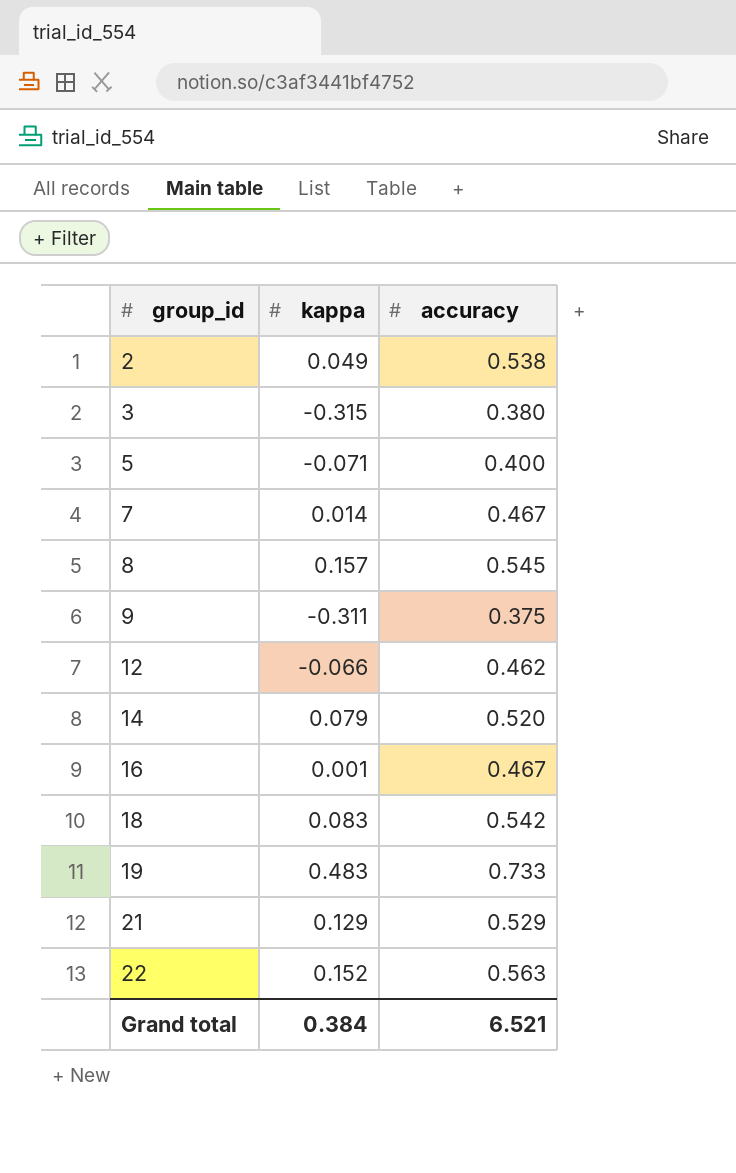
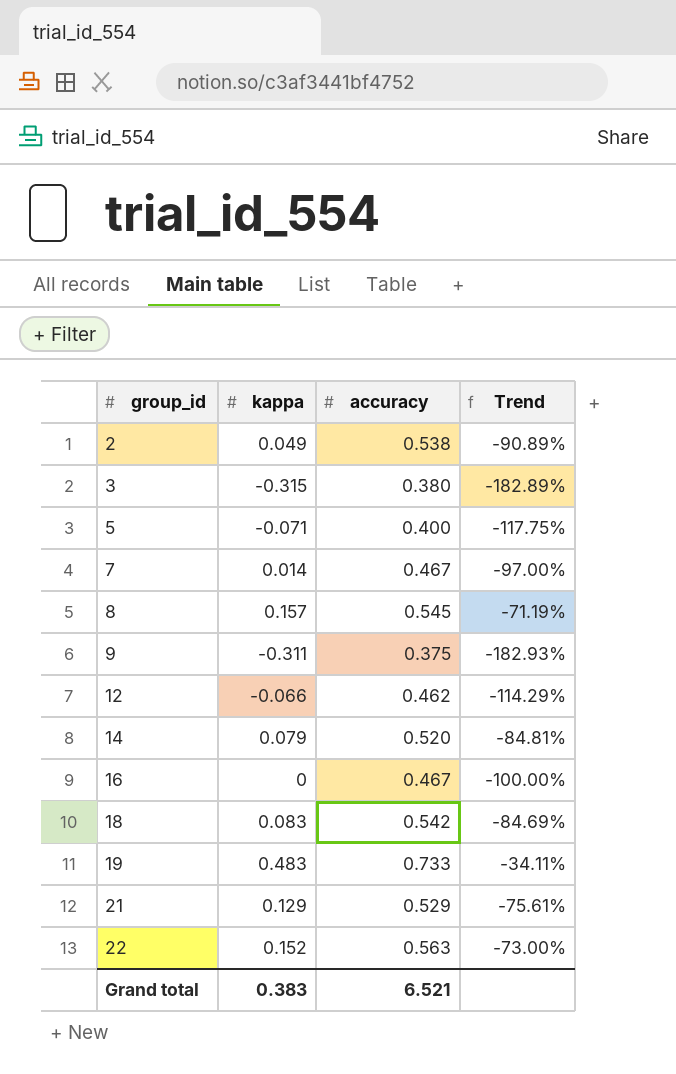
column Trend | formula: none -> ([kappa] - [accuracy]) / [accuracy]
16 | kappa: 0.001 -> 0
Grand total | kappa: 0.384 -> 0.383

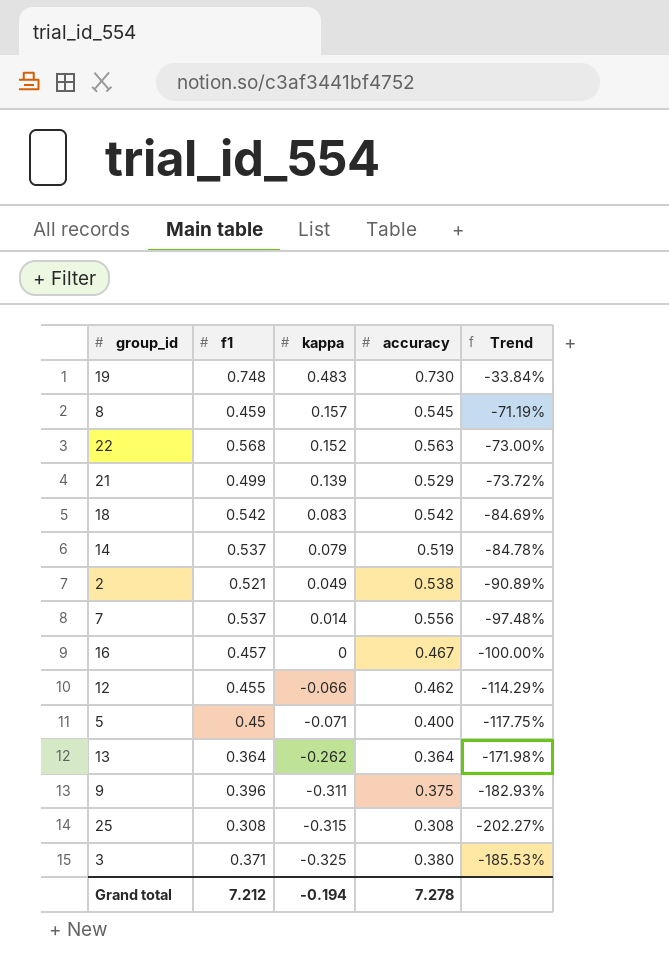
row order: group_id ascending -> kappa descending
column f1 | position: none -> 2
19 | accuracy: 0.733 -> 0.730
19 | Trend: -34.11% -> -33.84%
21 | kappa: 0.129 -> 0.139
21 | Trend: -75.61% -> -73.72%
14 | accuracy: 0.520 -> 0.519
14 | Trend: -84.81% -> -84.78%
7 | accuracy: 0.467 -> 0.556
7 | Trend: -97.00% -> -97.48%
row 13: none -> 0.364 | -0.262 | 0.364 | -171.98%
row 25: none -> 0.308 | -0.315 | 0.308 | -202.27%
3 | kappa: -0.315 -> -0.325
3 | Trend: -182.89% -> -185.53%
Grand total | kappa: 0.383 -> -0.194
Grand total | accuracy: 6.521 -> 7.278

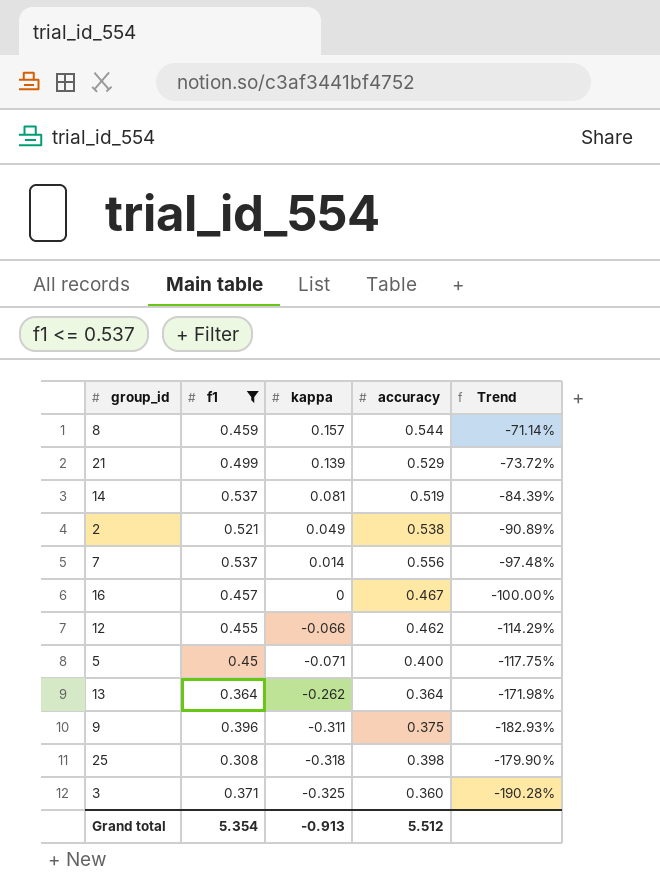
filter: none -> f1 <= 0.537
8 | accuracy: 0.545 -> 0.544
8 | Trend: -71.19% -> -71.14%
14 | kappa: 0.079 -> 0.081
14 | Trend: -84.78% -> -84.39%
25 | kappa: -0.315 -> -0.318
25 | accuracy: 0.308 -> 0.398
25 | Trend: -202.27% -> -179.90%
3 | accuracy: 0.380 -> 0.360
3 | Trend: -185.53% -> -190.28%
Grand total | f1: 7.212 -> 5.354
Grand total | kappa: -0.194 -> -0.913
Grand total | accuracy: 7.278 -> 5.512

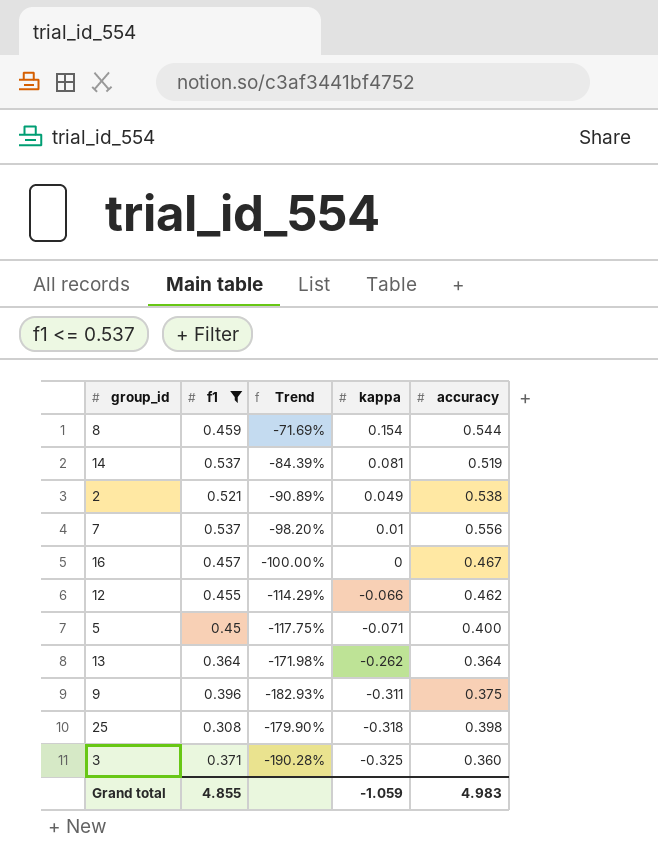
column Trend | position: 5 -> 3
row 21: 0.499 | 0.139 | 0.529 | -73.72% -> none
8 | Trend: -71.14% -> -71.69%
8 | kappa: 0.157 -> 0.154
7 | Trend: -97.48% -> -98.20%
7 | kappa: 0.014 -> 0.01
Grand total | f1: 5.354 -> 4.855
Grand total | kappa: -0.913 -> -1.059
Grand total | accuracy: 5.512 -> 4.983

